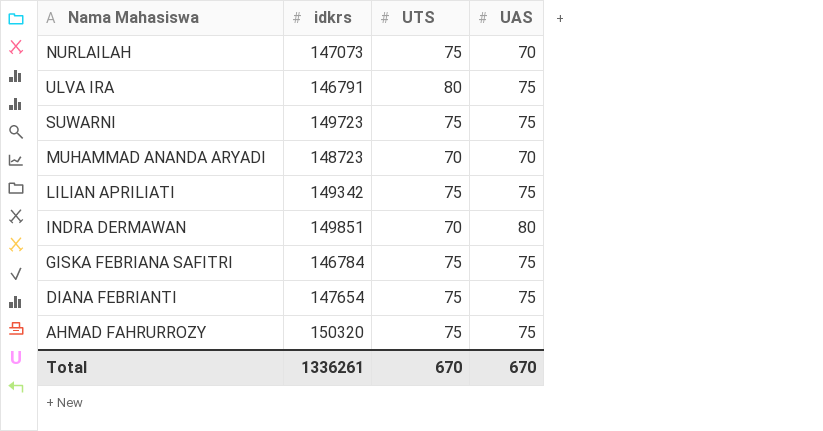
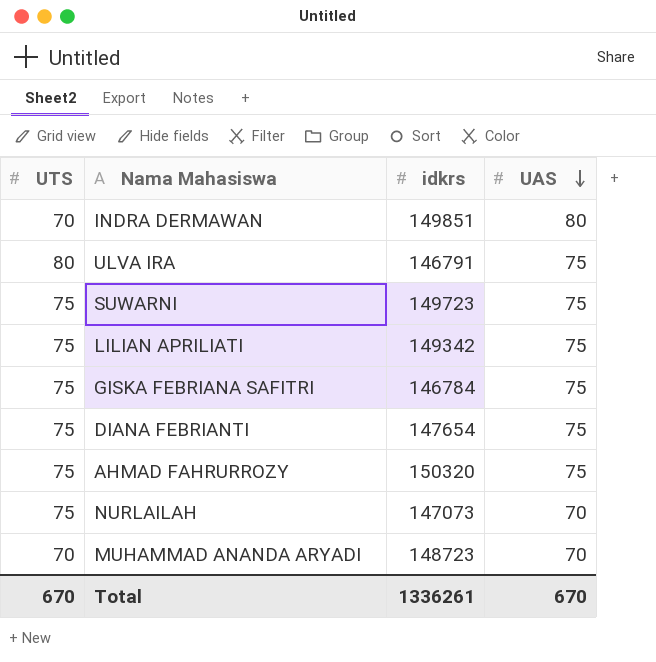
row order: none -> UAS descending
column UTS | position: 3 -> 1

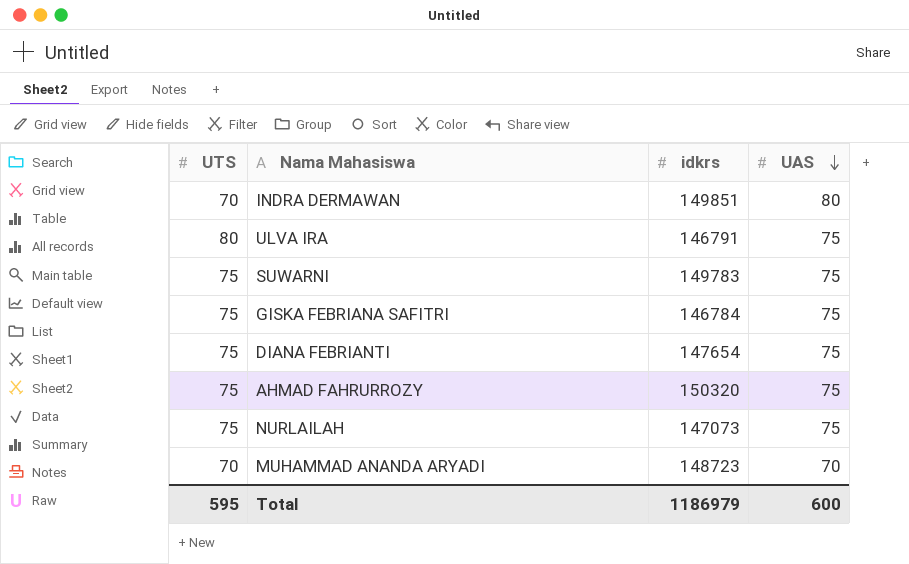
row LILIAN APRILIATI: 75 | 149342 | 75 -> none
SUWARNI | idkrs: 149723 -> 149783
NURLAILAH | UAS: 70 -> 75
Total | UTS: 670 -> 595
Total | idkrs: 1336261 -> 1186979
Total | UAS: 670 -> 600

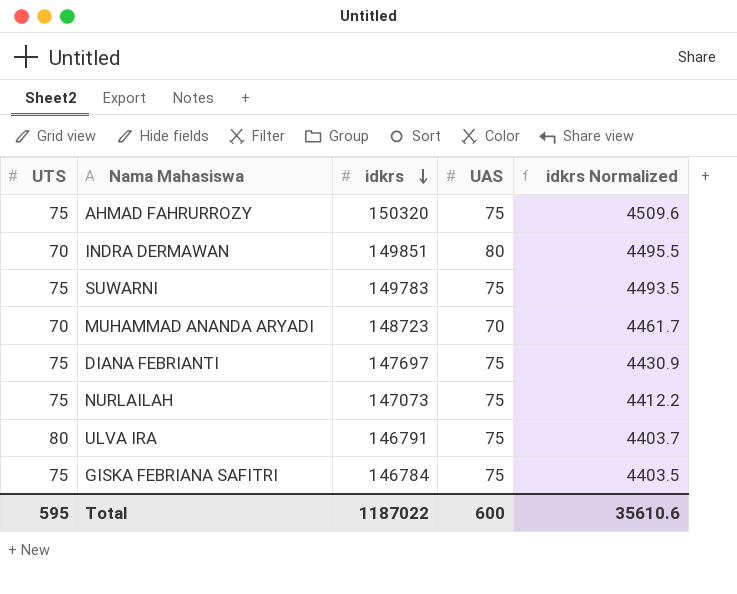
row order: UAS descending -> idkrs descending
column idkrs Normalized | formula: none -> [idkrs] * 0.03
DIANA FEBRIANTI | idkrs: 147654 -> 147697
Total | idkrs: 1186979 -> 1187022

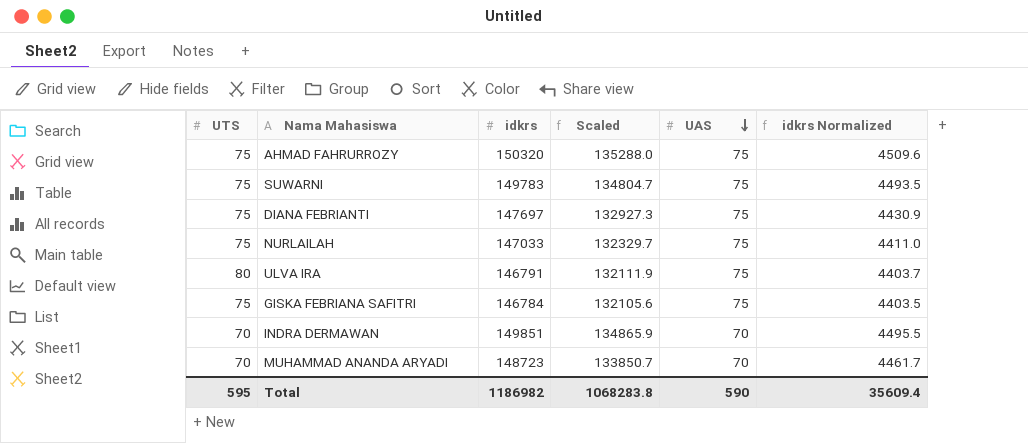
row order: idkrs descending -> UAS descending
column Scaled | formula: none -> [idkrs] * 0.9
NURLAILAH | idkrs: 147073 -> 147033
NURLAILAH | idkrs Normalized: 4412.2 -> 4411.0
INDRA DERMAWAN | UAS: 80 -> 70
Total | idkrs: 1187022 -> 1186982
Total | UAS: 600 -> 590
Total | idkrs Normalized: 35610.6 -> 35609.4

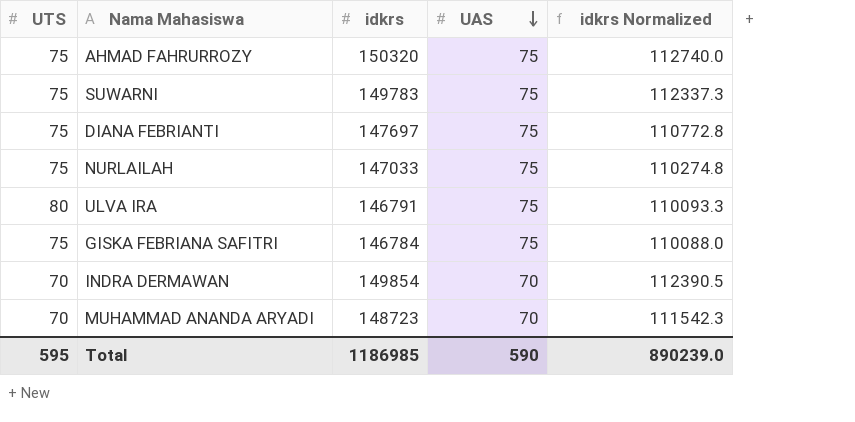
column Scaled | formula: [idkrs] * 0.9 -> none
column idkrs Normalized | formula: [idkrs] * 0.03 -> [idkrs] * 0.75
INDRA DERMAWAN | idkrs: 149851 -> 149854
Total | idkrs: 1186982 -> 1186985
Total | idkrs Normalized: 35609.4 -> 890239.0

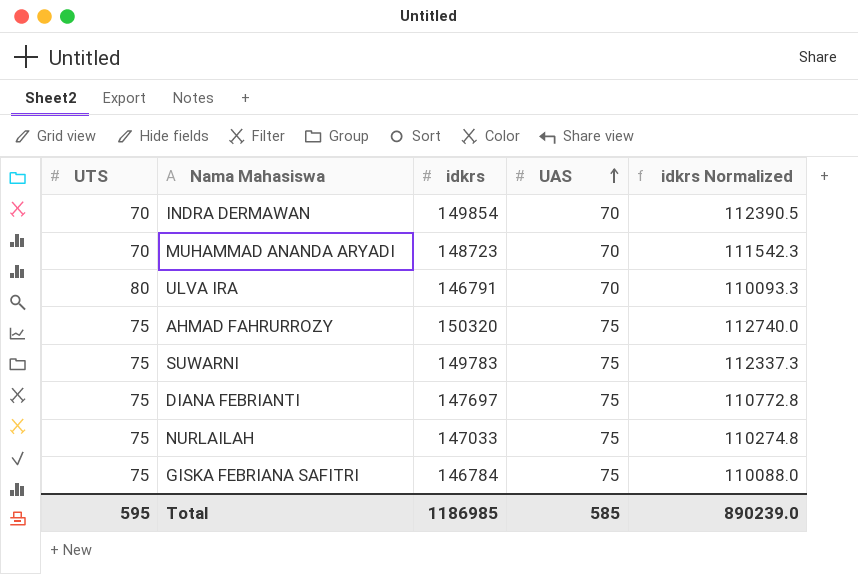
row order: UAS descending -> UAS ascending
ULVA IRA | UAS: 75 -> 70
Total | UAS: 590 -> 585

